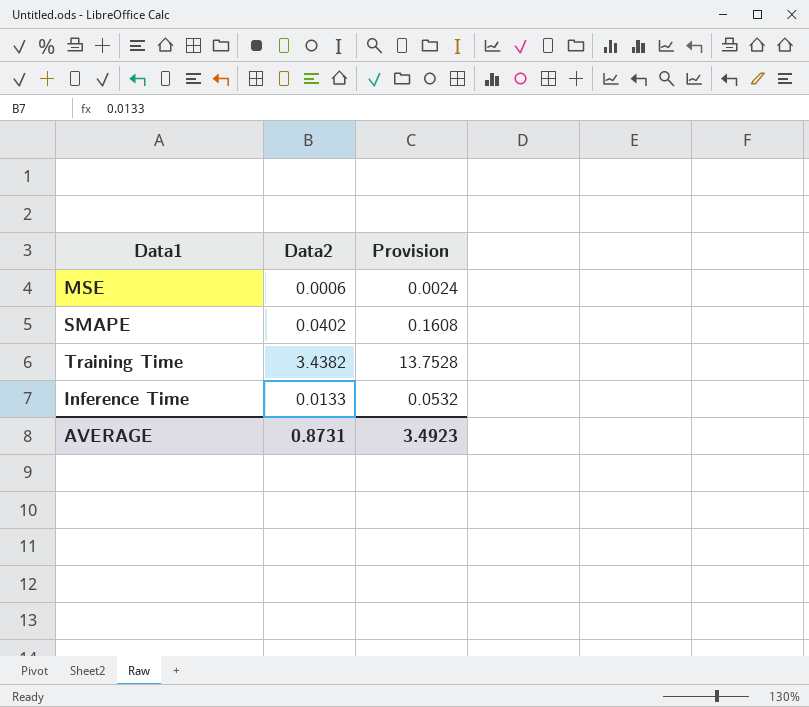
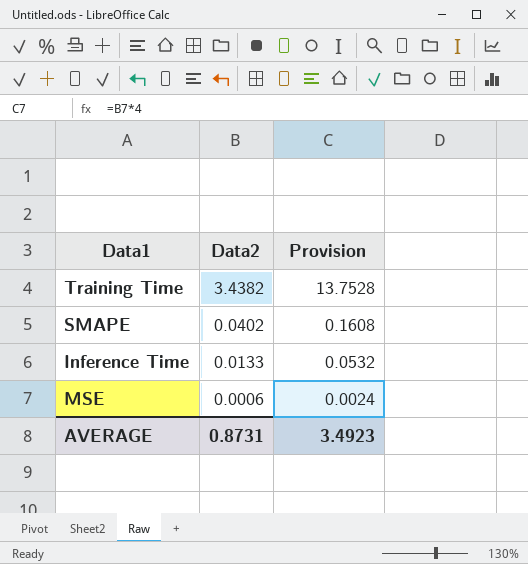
row order: none -> Data2 descending

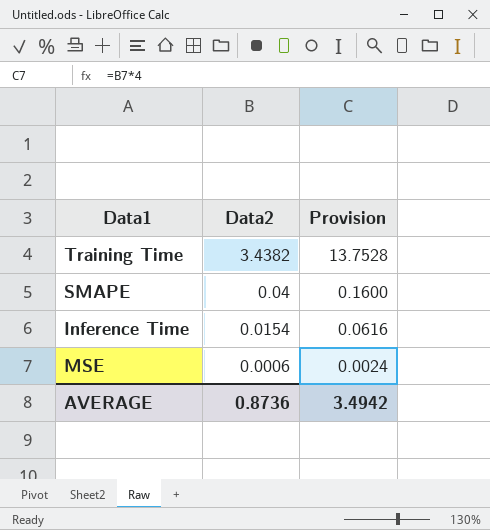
SMAPE | Data2: 0.0402 -> 0.04
SMAPE | Provision: 0.1608 -> 0.1600
Inference Time | Data2: 0.0133 -> 0.0154
Inference Time | Provision: 0.0532 -> 0.0616
AVERAGE | Data2: 0.8731 -> 0.8736
AVERAGE | Provision: 3.4923 -> 3.4942

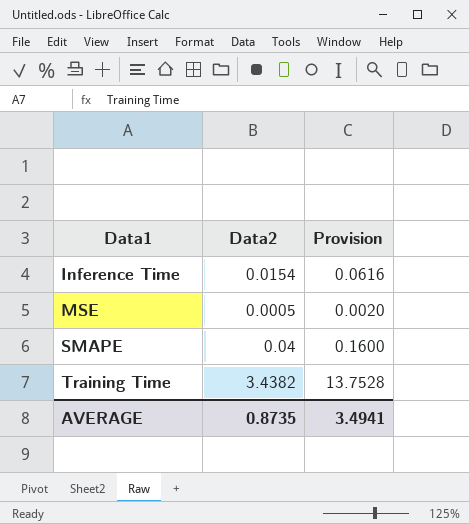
row order: Data2 descending -> Data1 ascending
MSE | Data2: 0.0006 -> 0.0005
MSE | Provision: 0.0024 -> 0.0020
AVERAGE | Data2: 0.8736 -> 0.8735
AVERAGE | Provision: 3.4942 -> 3.4941

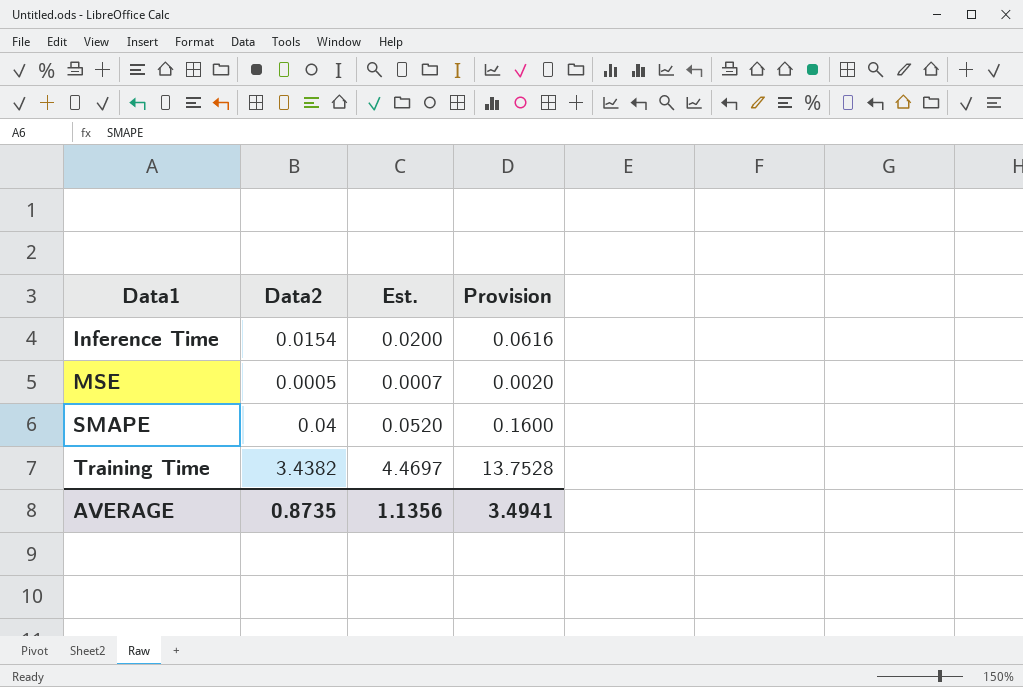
column Est. | formula: none -> [Data2] * 1.3

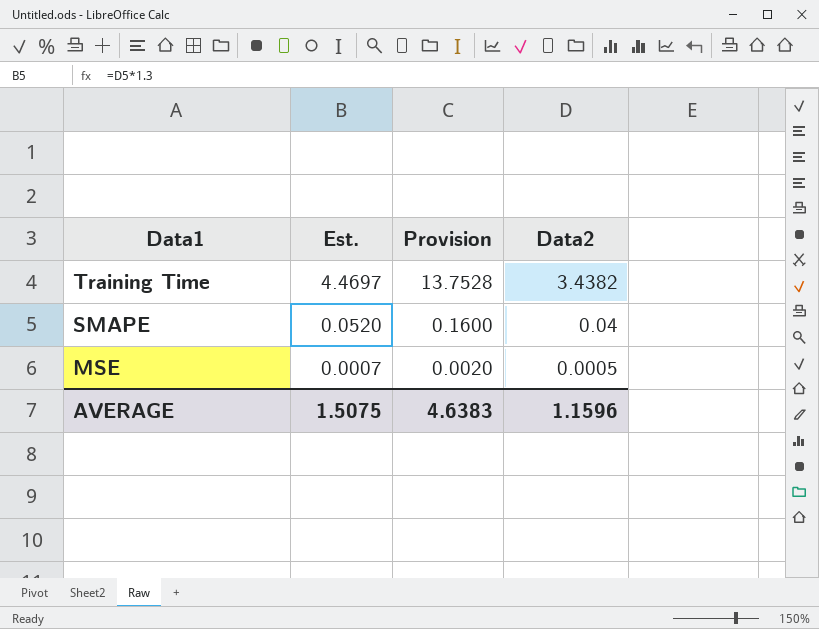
row order: Data1 ascending -> Data1 descending
column Data2 | position: 2 -> 4
row Inference Time: 0.0154 | 0.0200 | 0.0616 -> none
AVERAGE | Est.: 1.1356 -> 1.5075
AVERAGE | Provision: 3.4941 -> 4.6383
AVERAGE | Data2: 0.8735 -> 1.1596

